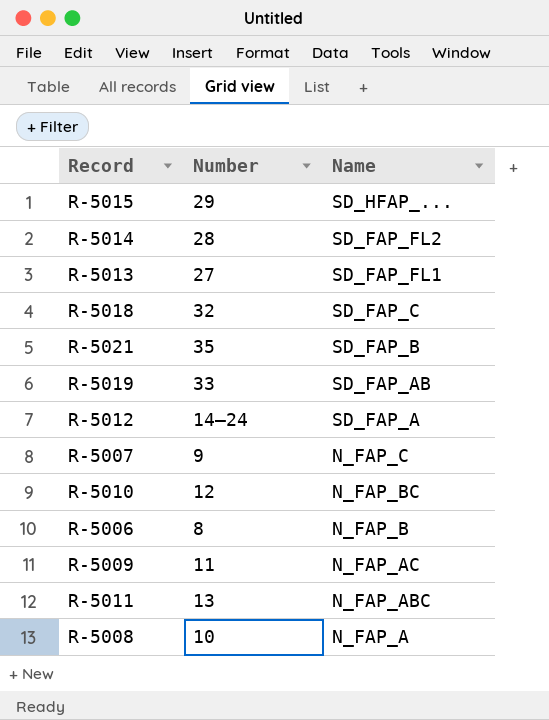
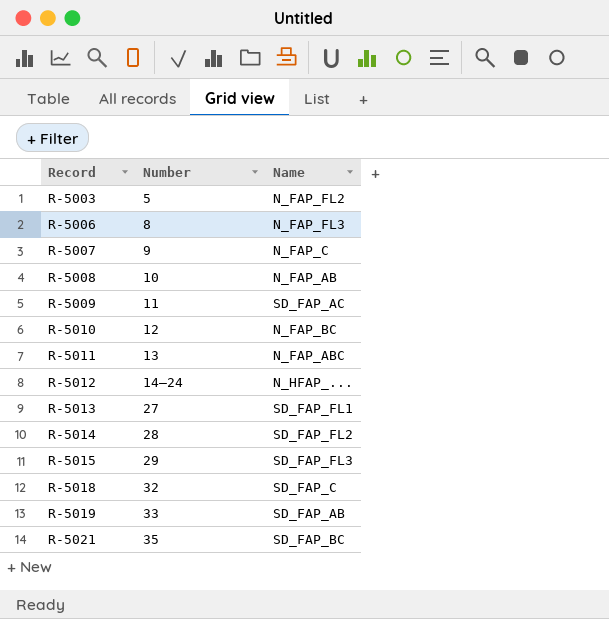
row order: Name descending -> Record ascending
row R-5003: none -> 5 | N_FAP_FL2
R-5006 | Name: N_FAP_B -> N_FAP_FL3
R-5008 | Name: N_FAP_A -> N_FAP_AB
R-5009 | Name: N_FAP_AC -> SD_FAP_AC
R-5012 | Name: SD_FAP_A -> N_HFAP_...
R-5015 | Name: SD_HFAP_... -> SD_FAP_FL3
R-5021 | Name: SD_FAP_B -> SD_FAP_BC

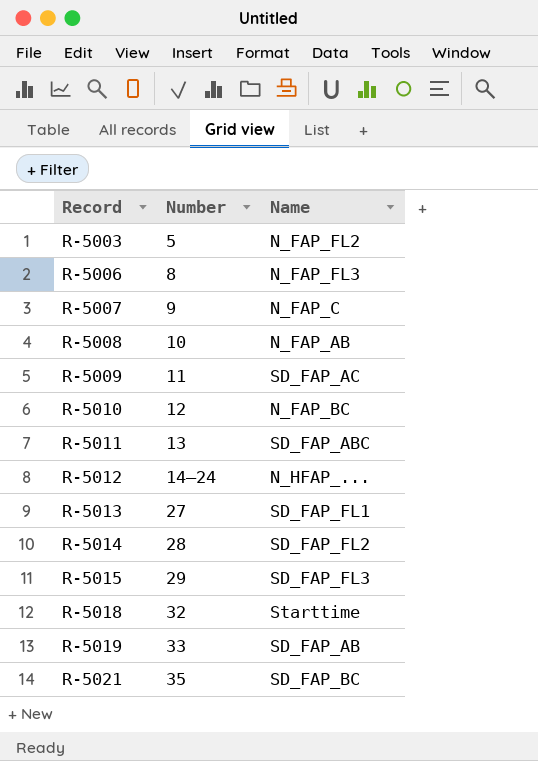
R-5011 | Name: N_FAP_ABC -> SD_FAP_ABC
R-5018 | Name: SD_FAP_C -> Starttime

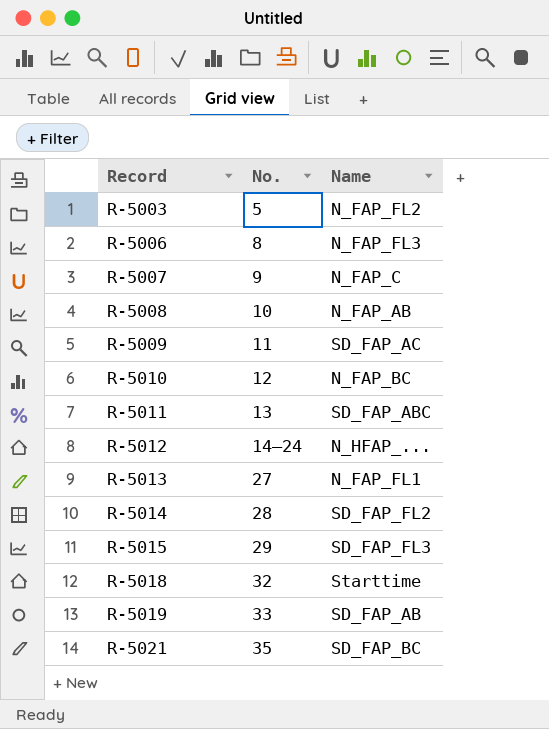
column name: Number -> No.
R-5013 | Name: SD_FAP_FL1 -> N_FAP_FL1

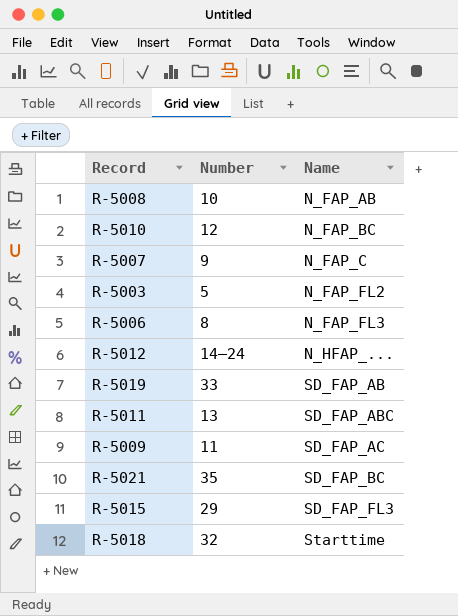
row order: Record ascending -> Name ascending
column name: No. -> Number
row R-5013: 27 | N_FAP_FL1 -> none
row R-5014: 28 | SD_FAP_FL2 -> none

